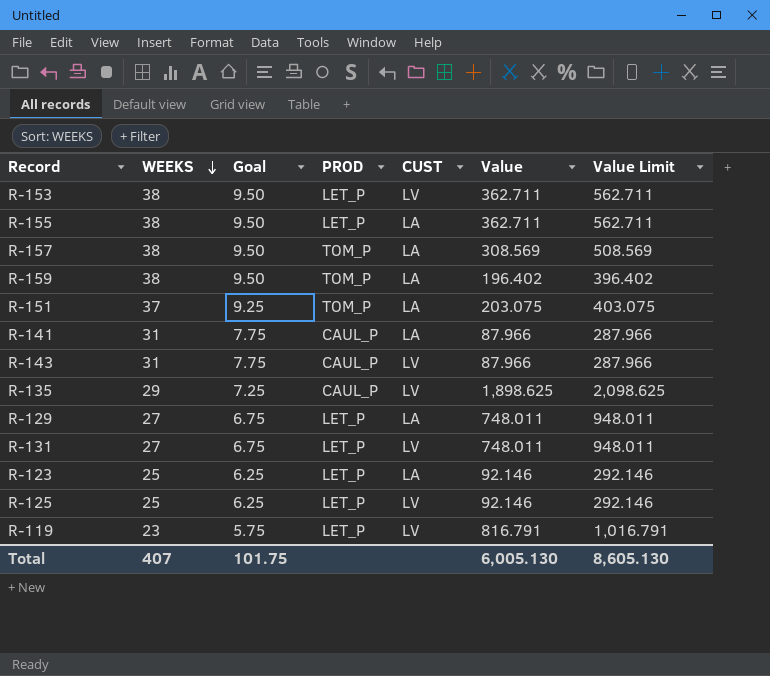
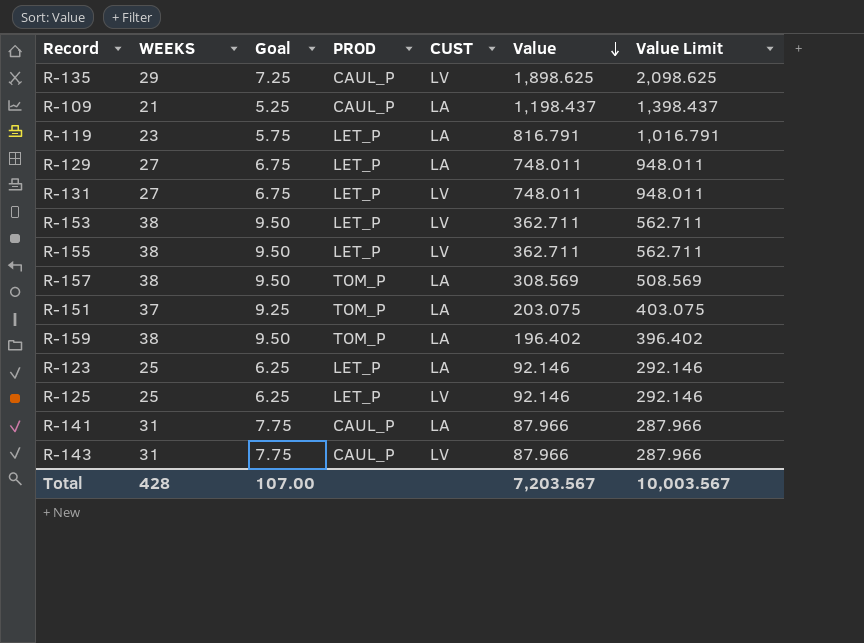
row order: WEEKS descending -> Value descending
row R-109: none -> 21 | 5.25 | CAUL_P | LA | 1,198.437 | 1,398.437
R-119 | CUST: LV -> LA
R-155 | CUST: LA -> LV
Total | WEEKS: 407 -> 428
Total | Goal: 101.75 -> 107.00
Total | Value: 6,005.130 -> 7,203.567
Total | Value Limit: 8,605.130 -> 10,003.567

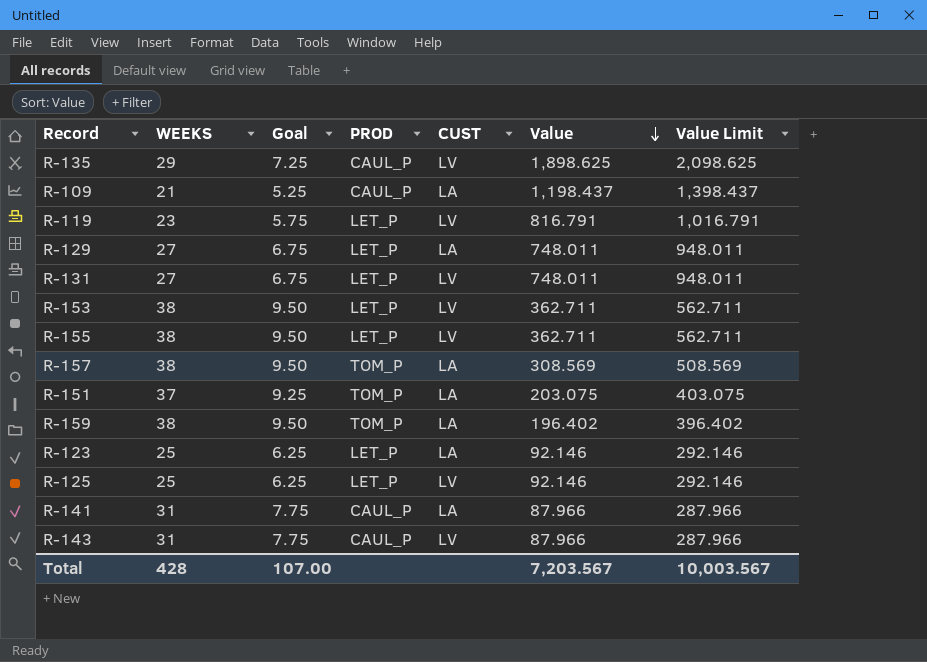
R-119 | CUST: LA -> LV

